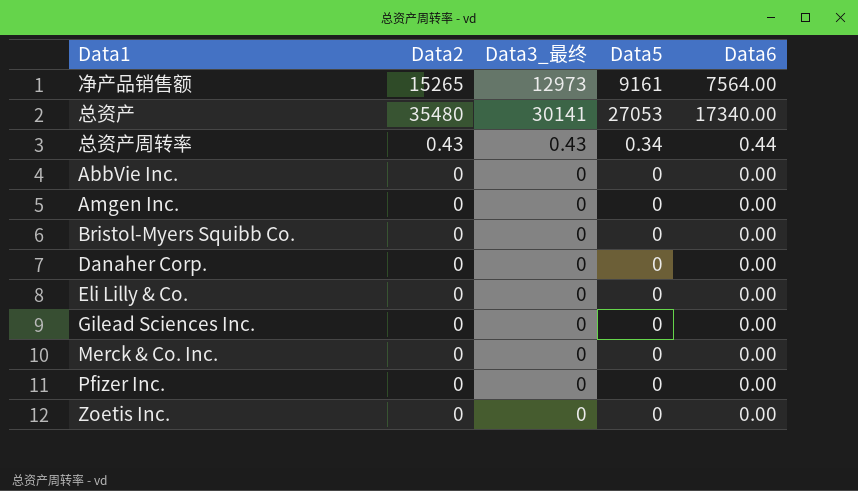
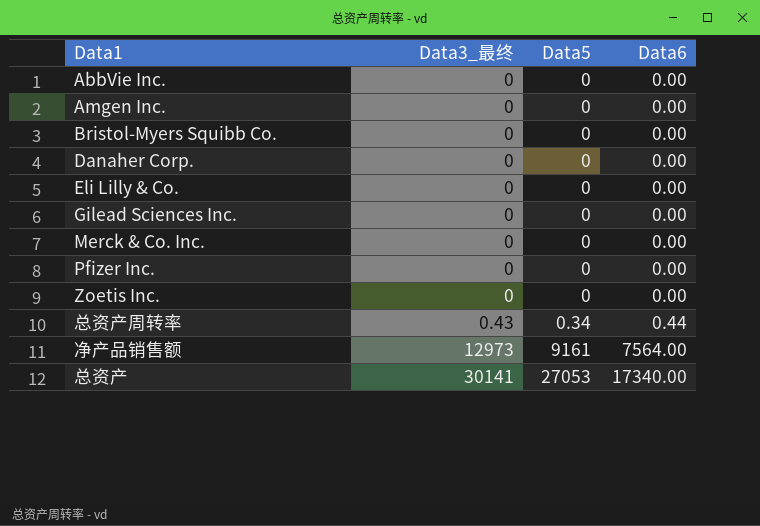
row order: none -> Data3_最终 ascending
column Data2 | position: 2 -> none

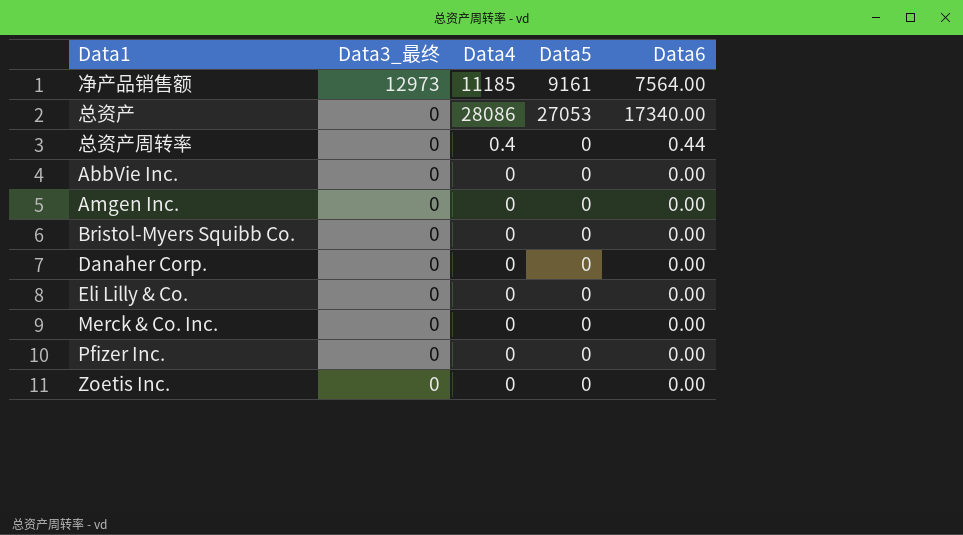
row order: Data3_最终 ascending -> Data3_最终 descending
column Data4 | position: none -> 3
row Gilead Sciences Inc.: 0 | 0 | 0.00 -> none
总资产 | Data3_最终: 30141 -> 0
总资产周转率 | Data3_最终: 0.43 -> 0
总资产周转率 | Data5: 0.34 -> 0

